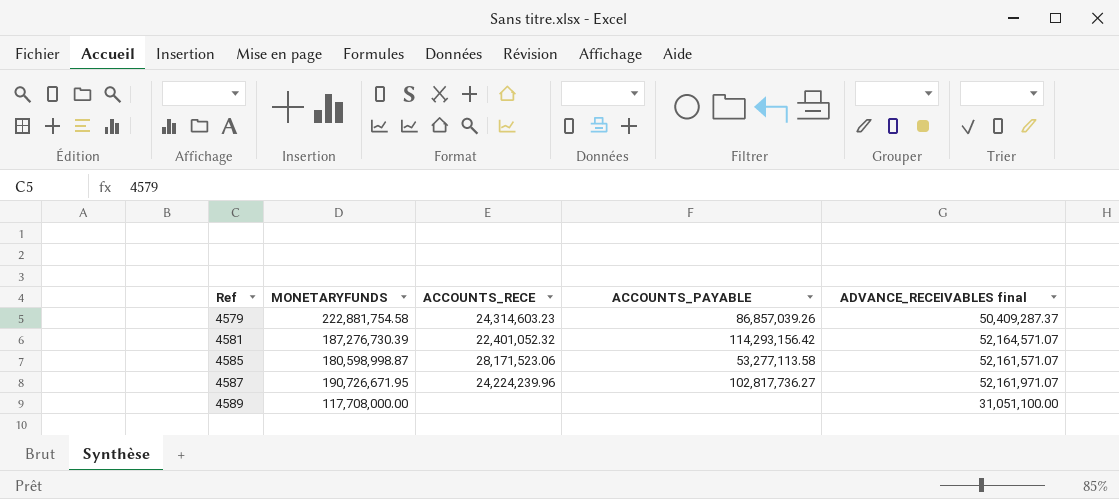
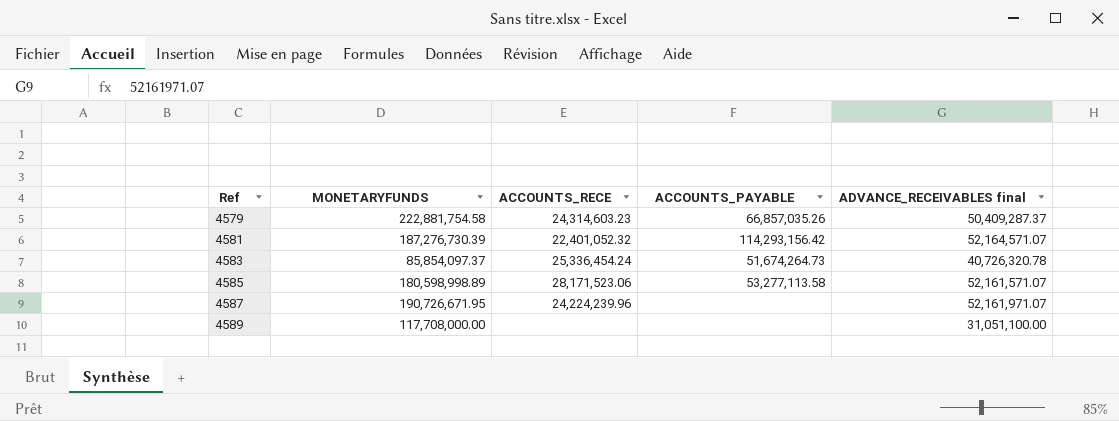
4579 | ACCOUNTS_PAYABLE: 86,857,039.26 -> 66,857,035.26
row 4583: none -> 85,854,097.37 | 25,336,454.24 | 51,674,264.73 | 40,726,320.78
4585 | MONETARYFUNDS: 180,598,998.87 -> 180,598,998.89
4587 | ACCOUNTS_PAYABLE: 102,817,736.27 -> none

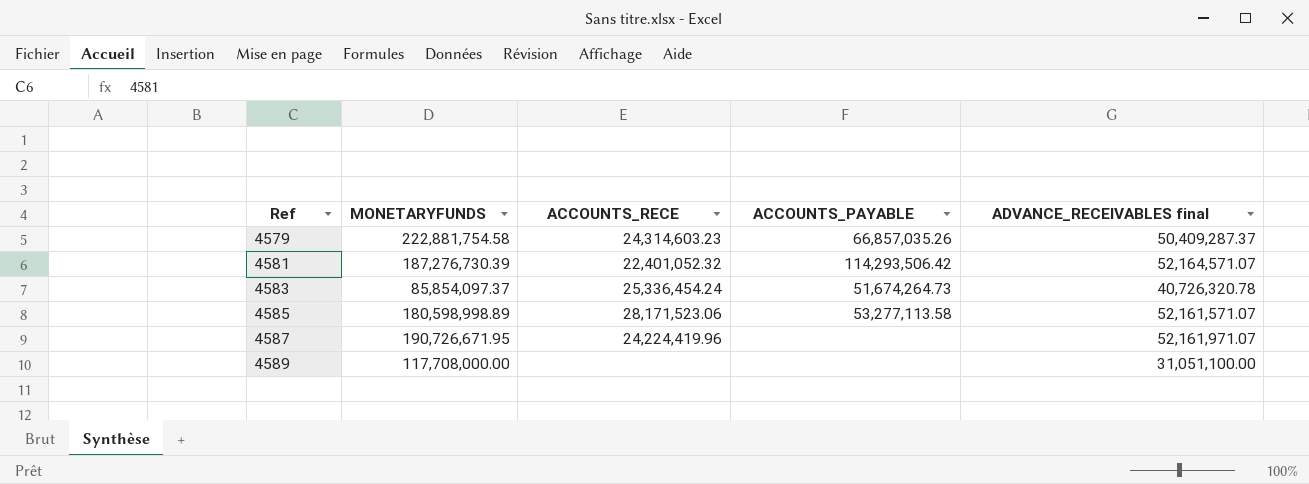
4581 | ACCOUNTS_PAYABLE: 114,293,156.42 -> 114,293,506.42
4587 | ACCOUNTS_RECE: 24,224,239.96 -> 24,224,419.96

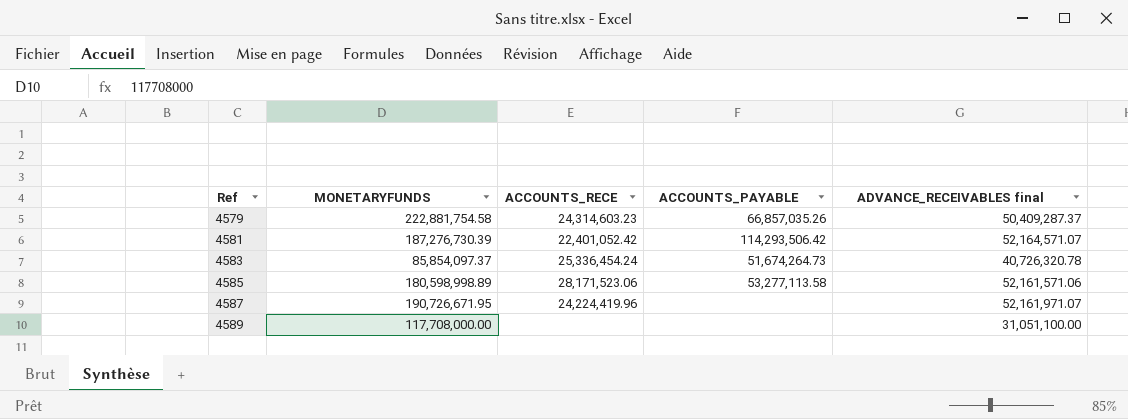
4581 | ACCOUNTS_RECE: 22,401,052.32 -> 22,401,052.42
4585 | ADVANCE_RECEIVABLES final: 52,161,571.07 -> 52,161,571.06

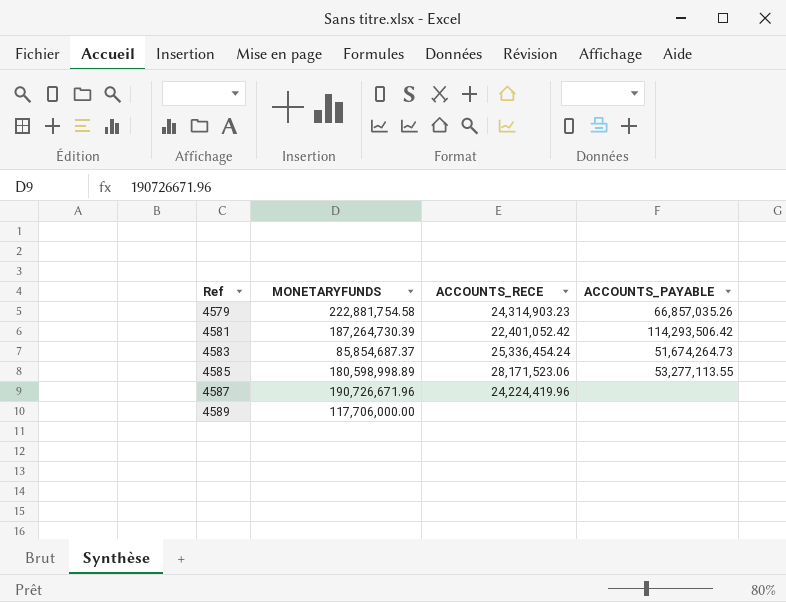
column ADVANCE_RECEIVABLES final | position: 5 -> none
4579 | ACCOUNTS_RECE: 24,314,603.23 -> 24,314,903.23
4581 | MONETARYFUNDS: 187,276,730.39 -> 187,264,730.39
4583 | MONETARYFUNDS: 85,854,097.37 -> 85,854,687.37
4585 | ACCOUNTS_PAYABLE: 53,277,113.58 -> 53,277,113.55
4587 | MONETARYFUNDS: 190,726,671.95 -> 190,726,671.96
4589 | MONETARYFUNDS: 117,708,000.00 -> 117,706,000.00

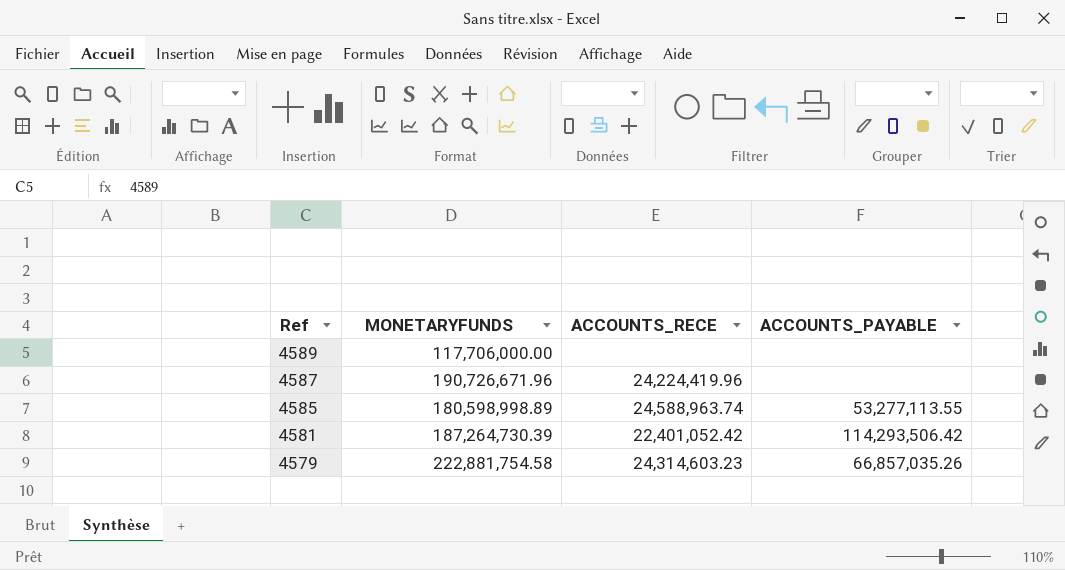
row order: Ref ascending -> Ref descending
row 4583: 85,854,687.37 | 25,336,454.24 | 51,674,264.73 -> none
4585 | ACCOUNTS_RECE: 28,171,523.06 -> 24,588,963.74
4579 | ACCOUNTS_RECE: 24,314,903.23 -> 24,314,603.23

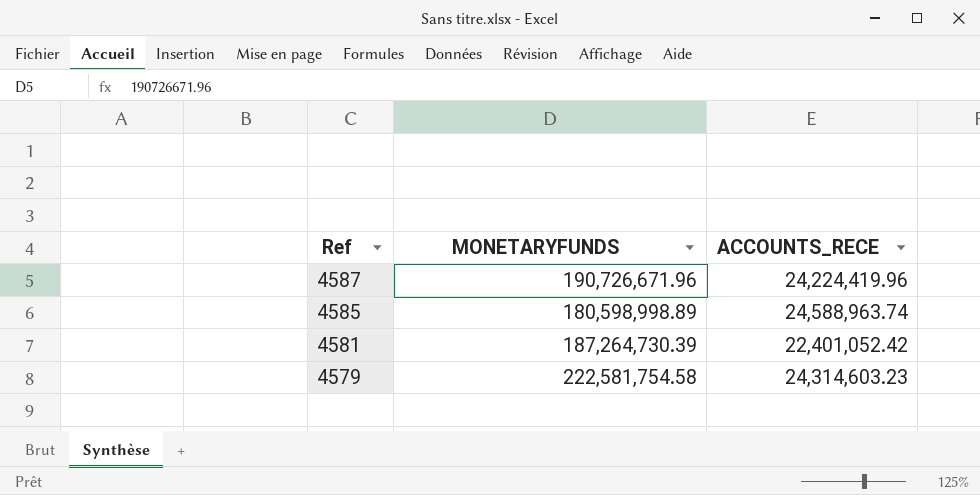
column ACCOUNTS_PAYABLE | position: 4 -> none
row 4589: 117,706,000.00 | none | none -> none
4579 | MONETARYFUNDS: 222,881,754.58 -> 222,581,754.58

